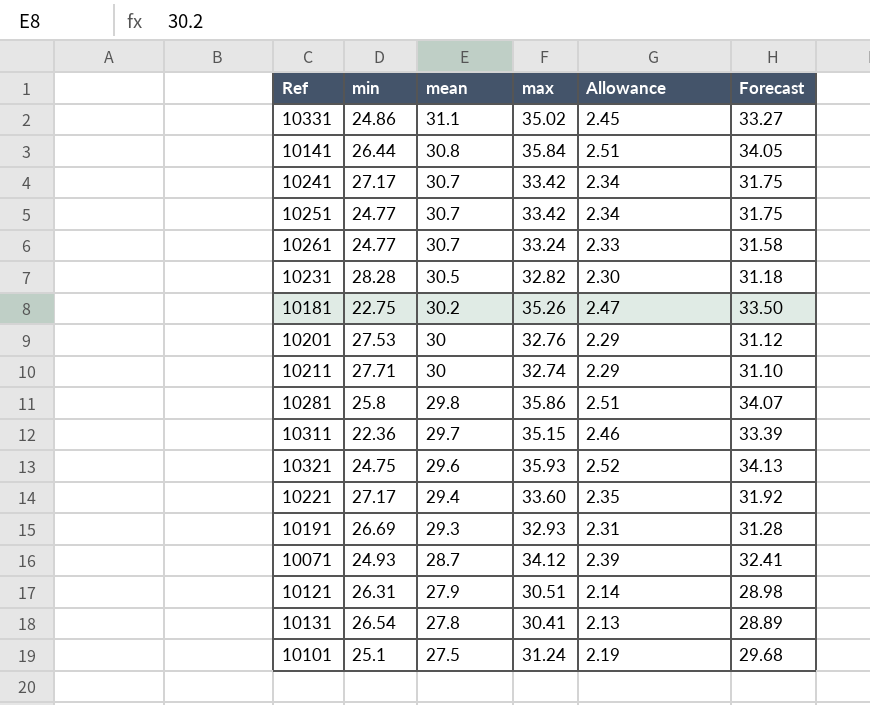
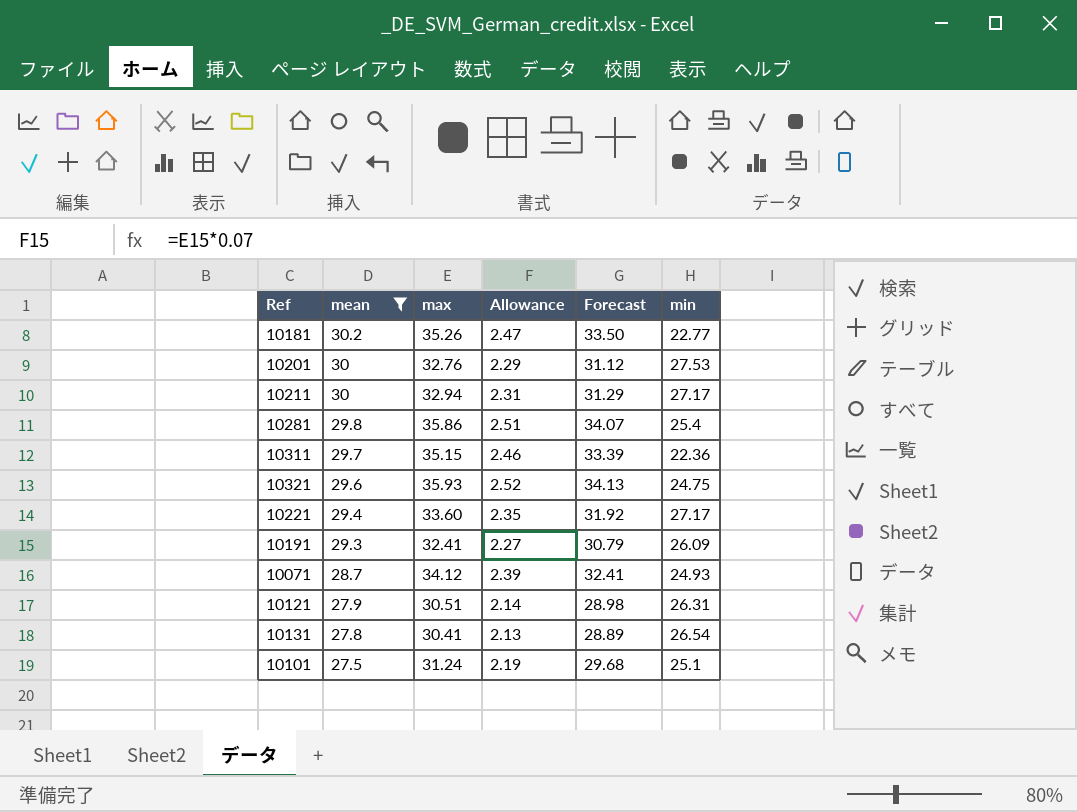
filter: none -> mean <= 30.2
column min | position: 2 -> 6
10181 | min: 22.75 -> 22.77
10211 | max: 32.74 -> 32.94
10211 | Allowance: 2.29 -> 2.31
10211 | Forecast: 31.10 -> 31.29
10211 | min: 27.71 -> 27.17
10281 | min: 25.8 -> 25.4
10191 | max: 32.93 -> 32.41
10191 | Allowance: 2.31 -> 2.27
10191 | Forecast: 31.28 -> 30.79
10191 | min: 26.69 -> 26.09

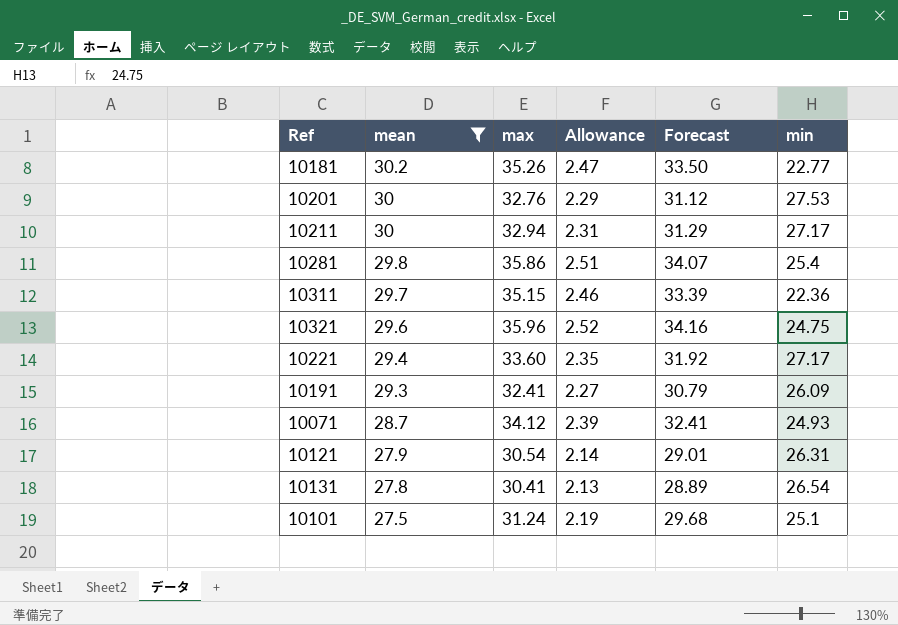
10321 | max: 35.93 -> 35.96
10321 | Forecast: 34.13 -> 34.16
10121 | max: 30.51 -> 30.54
10121 | Forecast: 28.98 -> 29.01

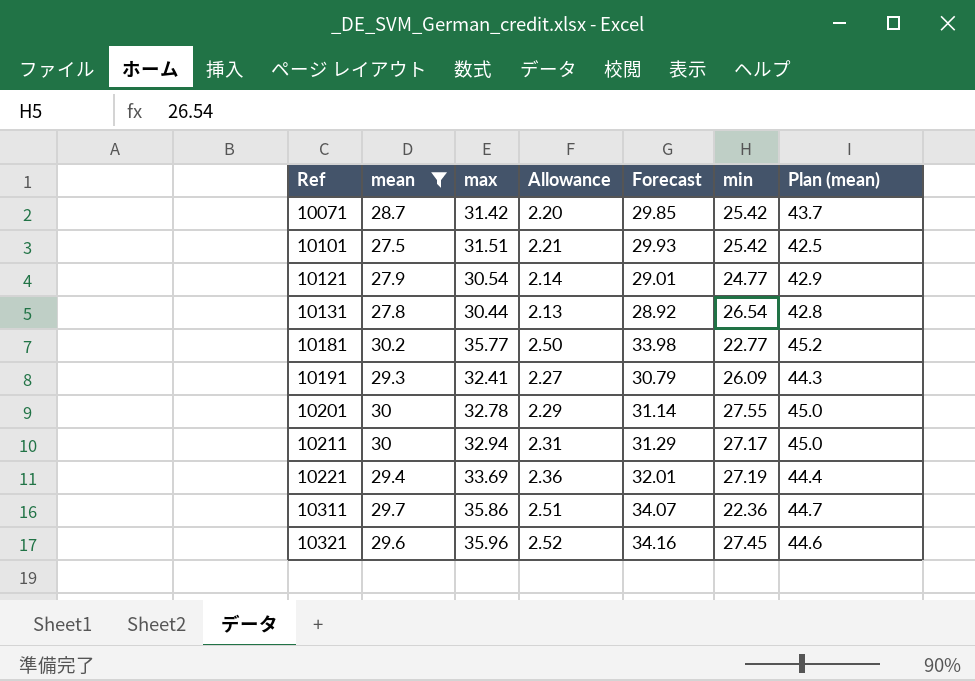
row order: mean descending -> Ref ascending
column Plan (mean) | formula: none -> [mean] + 15
row 10281: 29.8 | 35.86 | 2.51 | 34.07 | 25.4 -> none
10071 | max: 34.12 -> 31.42
10071 | Allowance: 2.39 -> 2.20
10071 | Forecast: 32.41 -> 29.85
10071 | min: 24.93 -> 25.42
10101 | max: 31.24 -> 31.51
10101 | Allowance: 2.19 -> 2.21
10101 | Forecast: 29.68 -> 29.93
10101 | min: 25.1 -> 25.42
10121 | min: 26.31 -> 24.77
10131 | max: 30.41 -> 30.44
10131 | Forecast: 28.89 -> 28.92
10181 | max: 35.26 -> 35.77
10181 | Allowance: 2.47 -> 2.50
10181 | Forecast: 33.50 -> 33.98
10201 | max: 32.76 -> 32.78
10201 | Forecast: 31.12 -> 31.14
10201 | min: 27.53 -> 27.55
10221 | max: 33.60 -> 33.69
10221 | Allowance: 2.35 -> 2.36
10221 | Forecast: 31.92 -> 32.01
10221 | min: 27.17 -> 27.19
10311 | max: 35.15 -> 35.86
10311 | Allowance: 2.46 -> 2.51
10311 | Forecast: 33.39 -> 34.07
10321 | min: 24.75 -> 27.45

